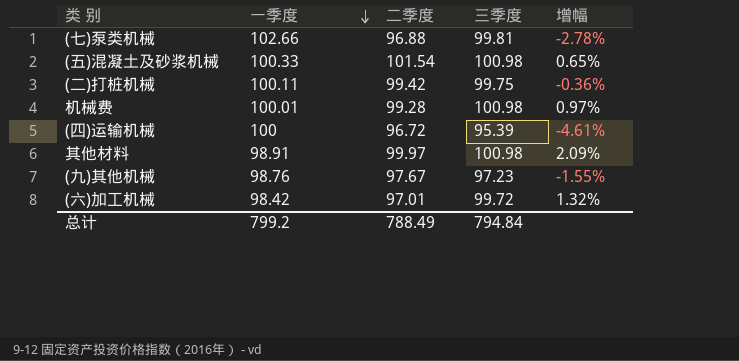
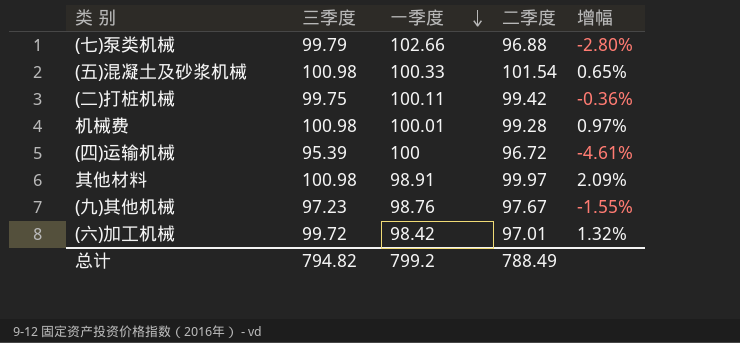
column 三季度 | position: 4 -> 2
(七)泵类机械 | 三季度: 99.81 -> 99.79
(七)泵类机械 | 增幅: -2.78% -> -2.80%
总计 | 三季度: 794.84 -> 794.82

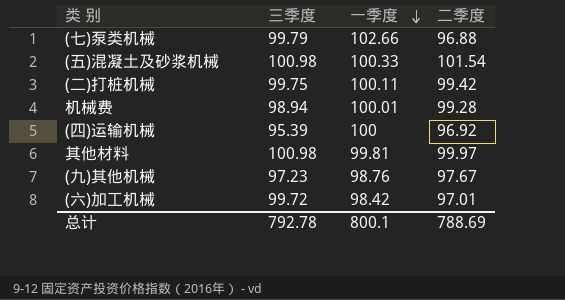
column 增幅 | formula: ([三季度] - [一季度]) / [一季度] -> none
机械费 | 三季度: 100.98 -> 98.94
(四)运输机械 | 二季度: 96.72 -> 96.92
其他材料 | 一季度: 98.91 -> 99.81
总计 | 三季度: 794.82 -> 792.78
总计 | 一季度: 799.2 -> 800.1
总计 | 二季度: 788.49 -> 788.69

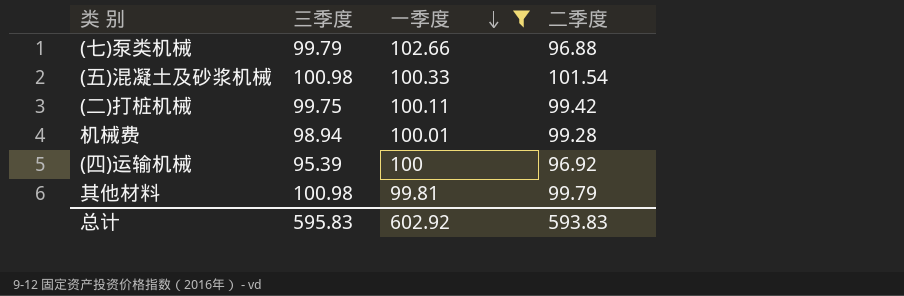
filter: none -> 一季度 >= 99.81
其他材料 | 二季度: 99.97 -> 99.79
总计 | 三季度: 792.78 -> 595.83
总计 | 一季度: 800.1 -> 602.92
总计 | 二季度: 788.69 -> 593.83

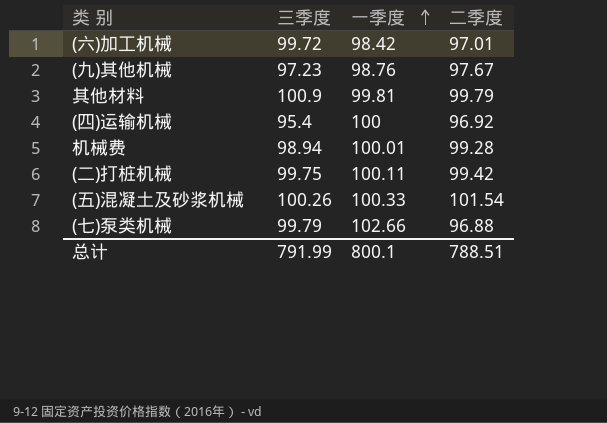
filter: 一季度 >= 99.81 -> none
row order: 一季度 descending -> 一季度 ascending
其他材料 | 三季度: 100.98 -> 100.9
(四)运输机械 | 三季度: 95.39 -> 95.4
(五)混凝土及砂浆机械 | 三季度: 100.98 -> 100.26
总计 | 三季度: 595.83 -> 791.99
总计 | 一季度: 602.92 -> 800.1
总计 | 二季度: 593.83 -> 788.51

